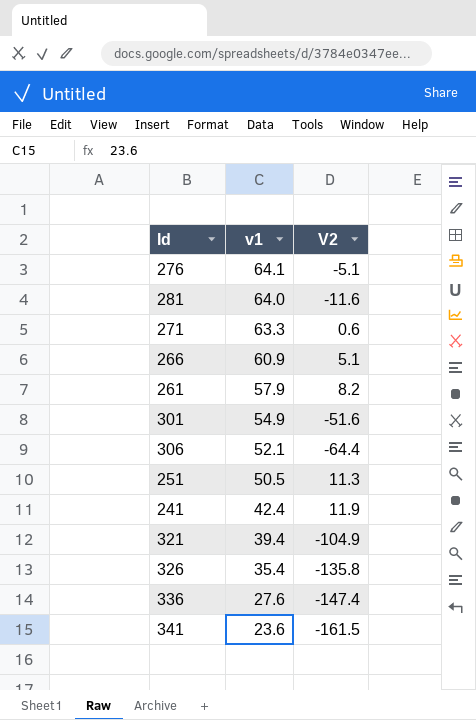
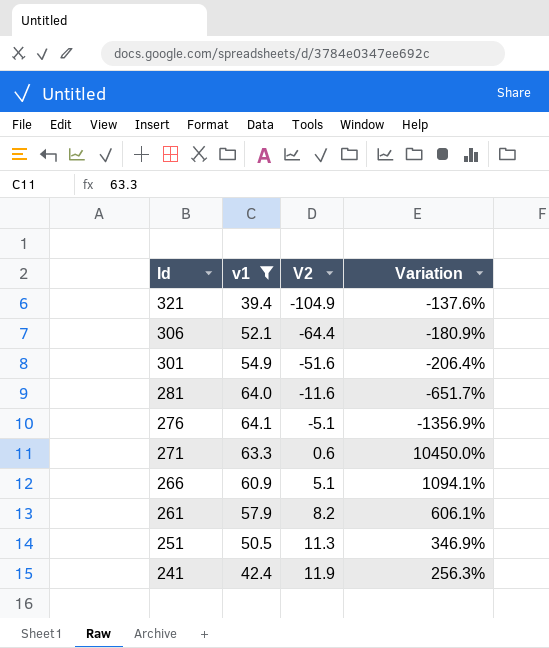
filter: none -> v1 >= 39.4
row order: v1 descending -> Id descending
column Variation | formula: none -> ([v1] - [V2]) / [V2]

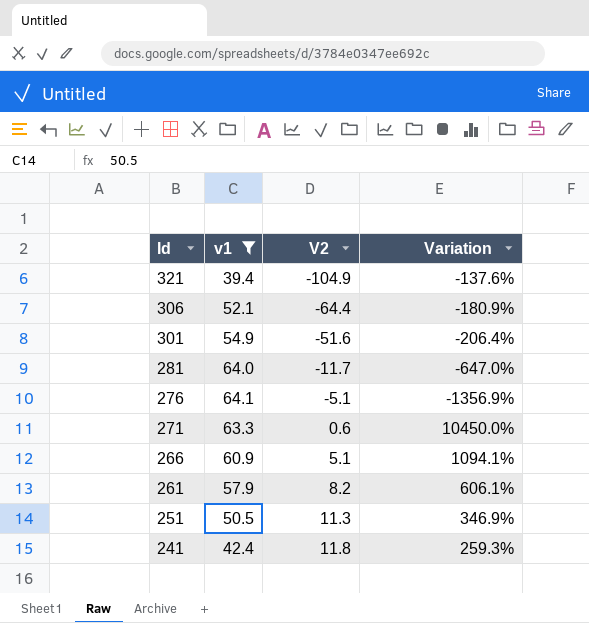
281 | V2: -11.6 -> -11.7
281 | Variation: -651.7% -> -647.0%
241 | V2: 11.9 -> 11.8
241 | Variation: 256.3% -> 259.3%

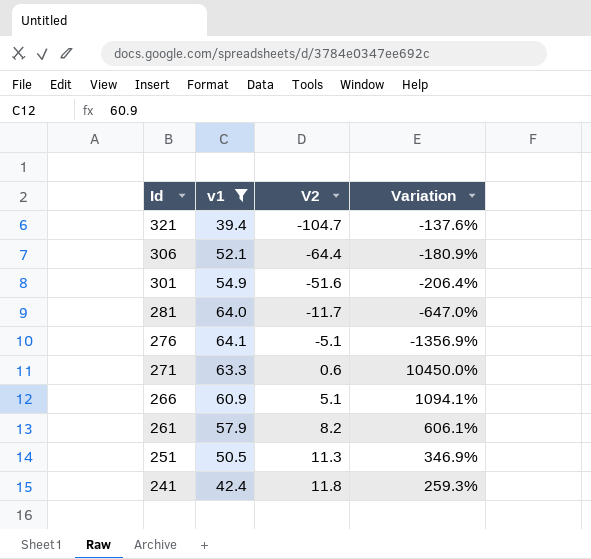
321 | V2: -104.9 -> -104.7

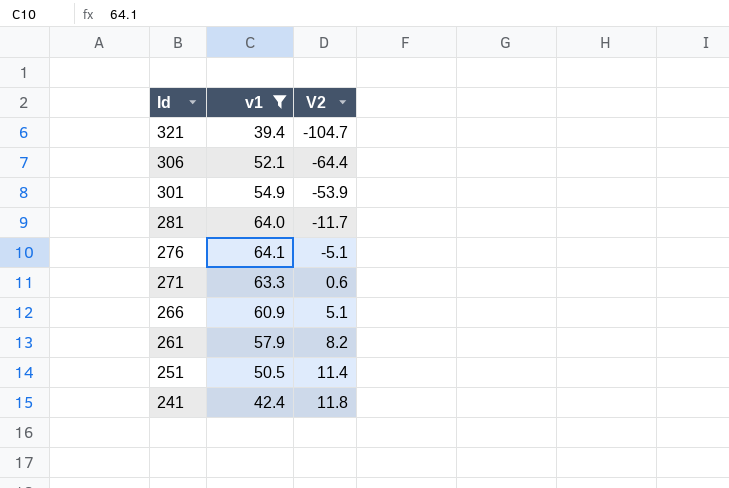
column Variation | formula: ([v1] - [V2]) / [V2] -> none
301 | V2: -51.6 -> -53.9
251 | V2: 11.3 -> 11.4

